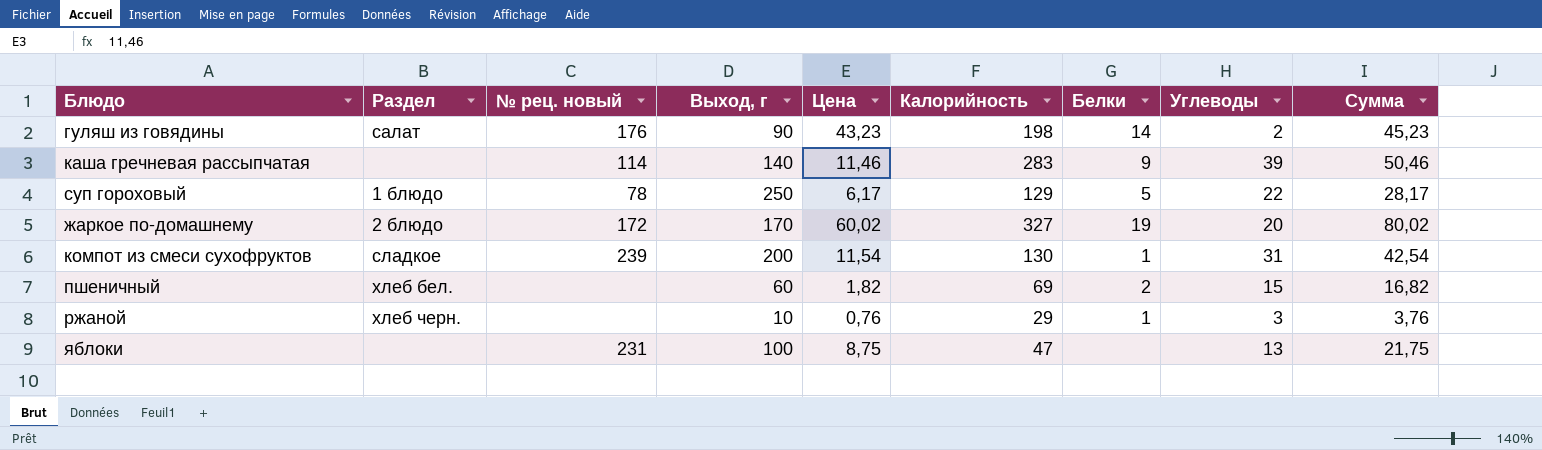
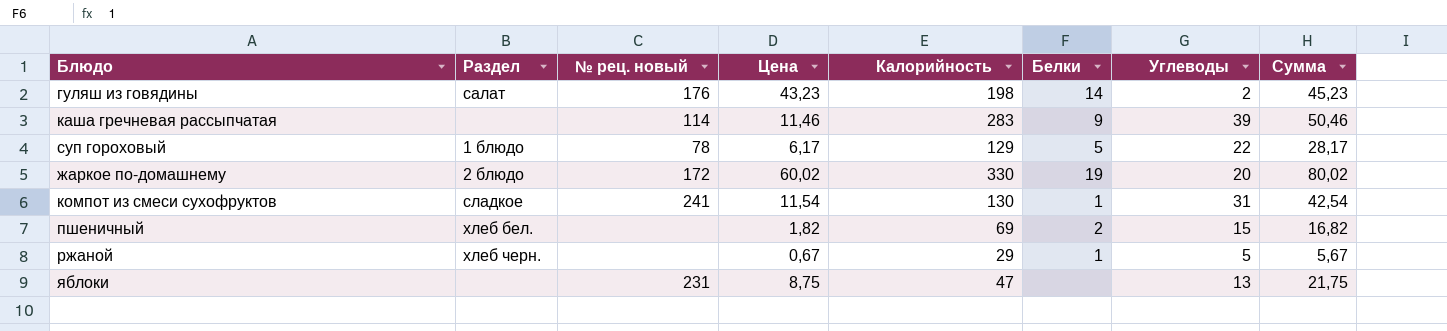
column Выход, г | position: 4 -> none
жаркое по-домашнему | Калорийность: 327 -> 330
компот из смеси сухофруктов | № рец. новый: 239 -> 241
ржаной | Цена: 0,76 -> 0,67
ржаной | Углеводы: 3 -> 5
ржаной | Сумма: 3,76 -> 5,67

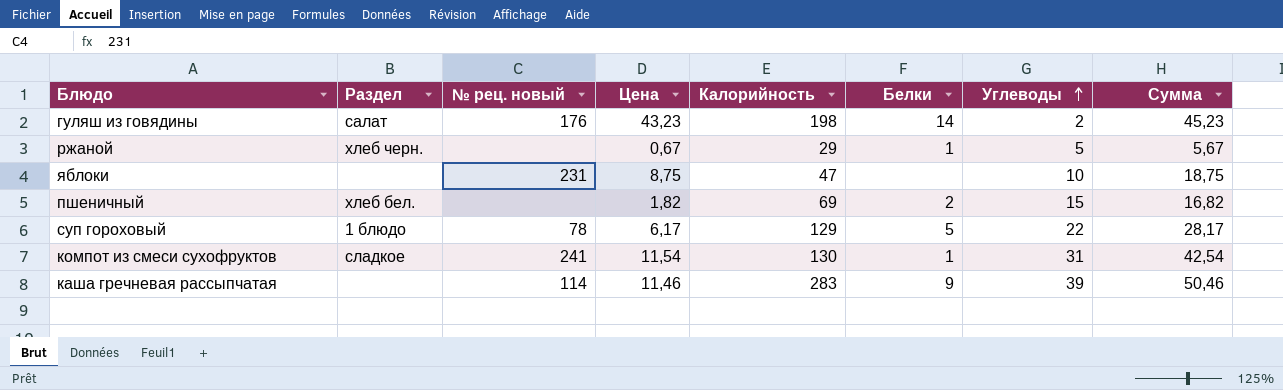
row order: none -> Углеводы ascending
row жаркое по-домашнему: 2 блюдо | 172 | 60,02 | 330 | 19 | 20 | 80,02 -> none
яблоки | Углеводы: 13 -> 10
яблоки | Сумма: 21,75 -> 18,75

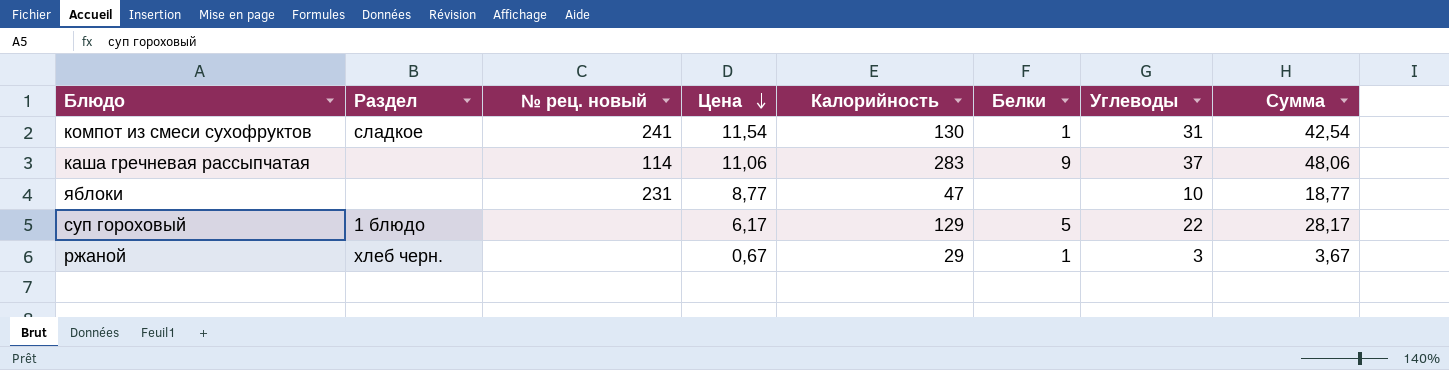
row order: Углеводы ascending -> Цена descending
row гуляш из говядины: салат | 176 | 43,23 | 198 | 14 | 2 | 45,23 -> none
row пшеничный: хлеб бел. | none | 1,82 | 69 | 2 | 15 | 16,82 -> none
каша гречневая рассыпчатая | Цена: 11,46 -> 11,06
каша гречневая рассыпчатая | Углеводы: 39 -> 37
каша гречневая рассыпчатая | Сумма: 50,46 -> 48,06
яблоки | Цена: 8,75 -> 8,77
яблоки | Сумма: 18,75 -> 18,77
суп гороховый | № рец. новый: 78 -> none
ржаной | Углеводы: 5 -> 3
ржаной | Сумма: 5,67 -> 3,67

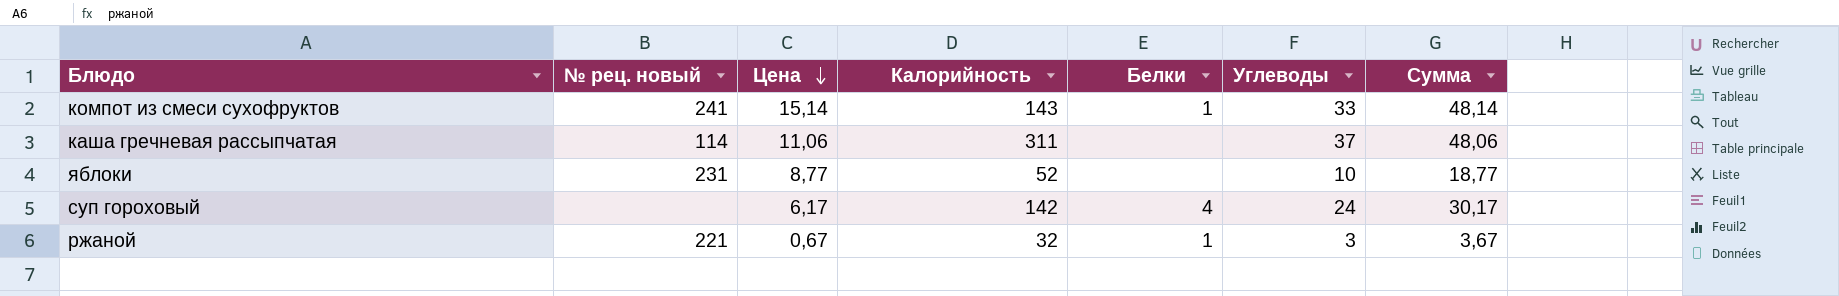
column Раздел | position: 2 -> none
компот из смеси сухофруктов | Цена: 11,54 -> 15,14
компот из смеси сухофруктов | Калорийность: 130 -> 143
компот из смеси сухофруктов | Углеводы: 31 -> 33
компот из смеси сухофруктов | Сумма: 42,54 -> 48,14
каша гречневая рассыпчатая | Калорийность: 283 -> 311
каша гречневая рассыпчатая | Белки: 9 -> none
яблоки | Калорийность: 47 -> 52
суп гороховый | Калорийность: 129 -> 142
суп гороховый | Белки: 5 -> 4
суп гороховый | Углеводы: 22 -> 24
суп гороховый | Сумма: 28,17 -> 30,17
ржаной | № рец. новый: none -> 221
ржаной | Калорийность: 29 -> 32

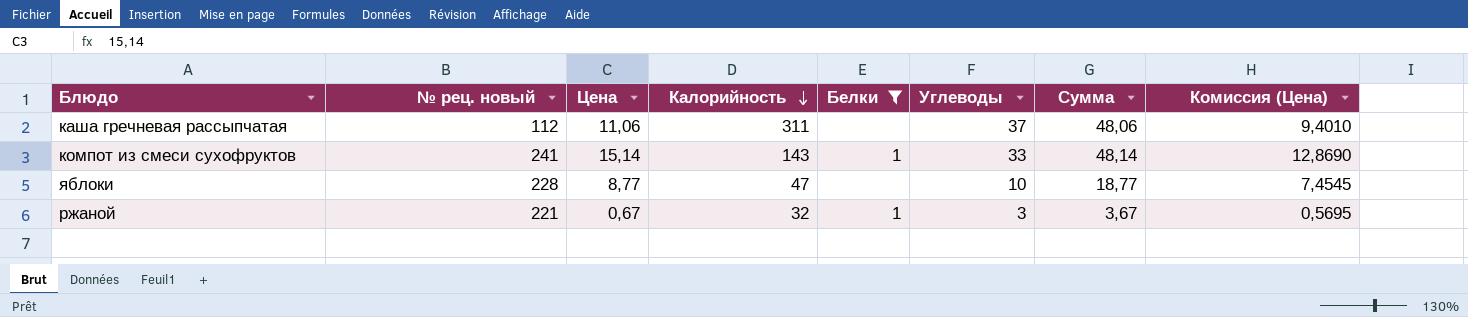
filter: none -> Белки != 4
row order: Цена descending -> Калорийность descending
column Комиссия (Цена) | formula: none -> [Цена] * 0,85
каша гречневая рассыпчатая | № рец. новый: 114 -> 112
яблоки | № рец. новый: 231 -> 228
яблоки | Калорийность: 52 -> 47

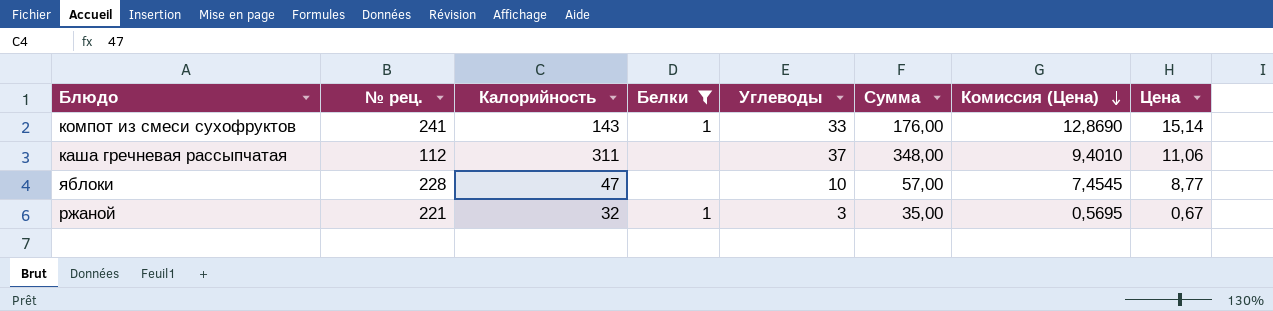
row order: Калорийность descending -> Комиссия (Цена) descending
column name: № рец. новый -> № рец.
column Сумма | formula: [Цена] + [Углеводы] -> [Калорийность] + [Углеводы]
column Цена | position: 3 -> 8

